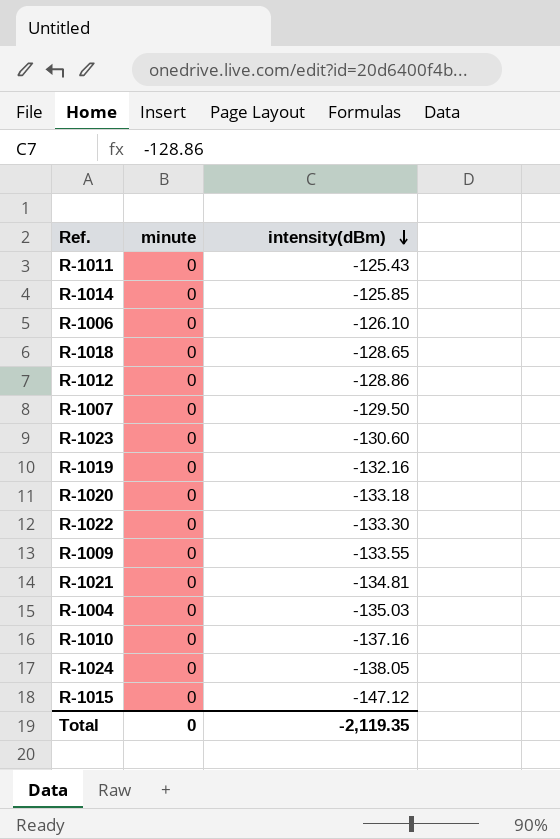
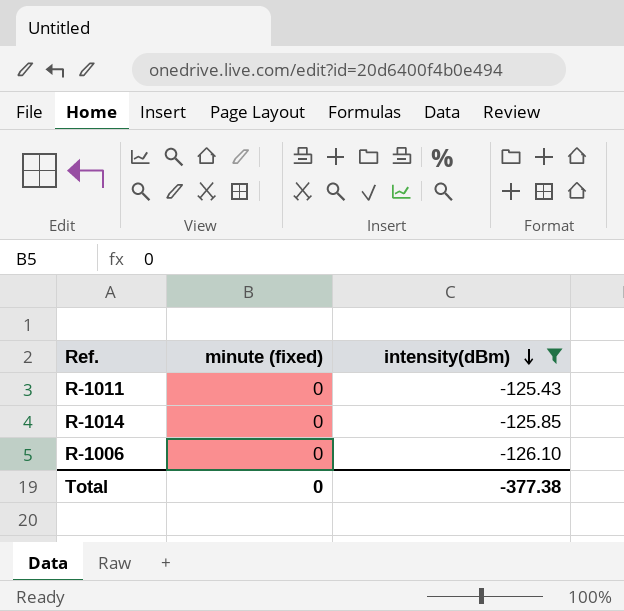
filter: none -> intensity(dBm) >= -126.10
column name: minute -> minute (fixed)
Total | intensity(dBm): -2,119.35 -> -377.38

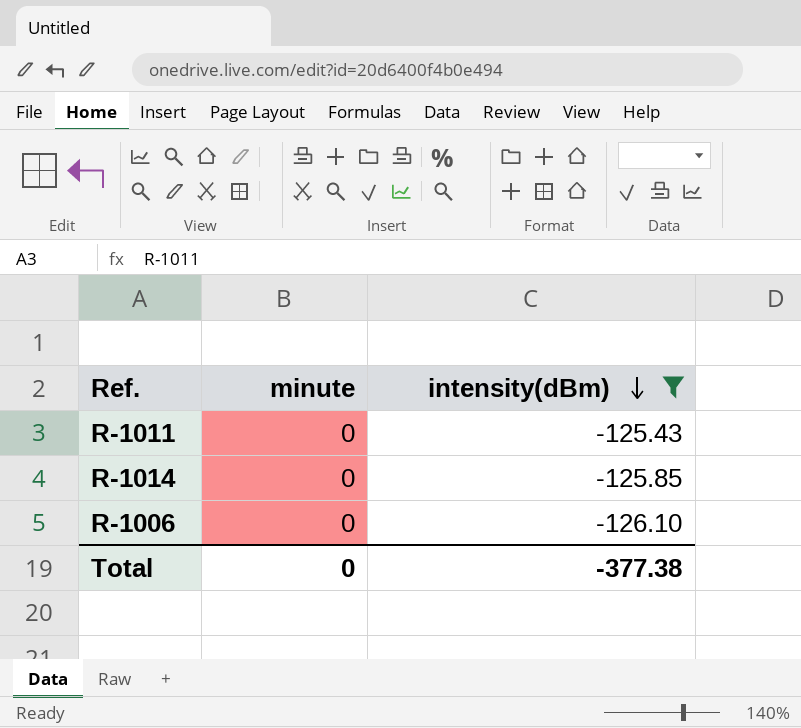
column name: minute (fixed) -> minute

